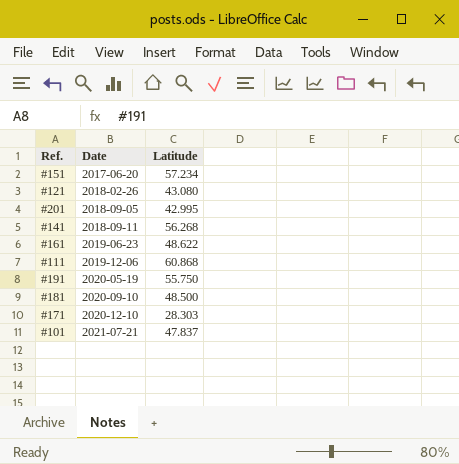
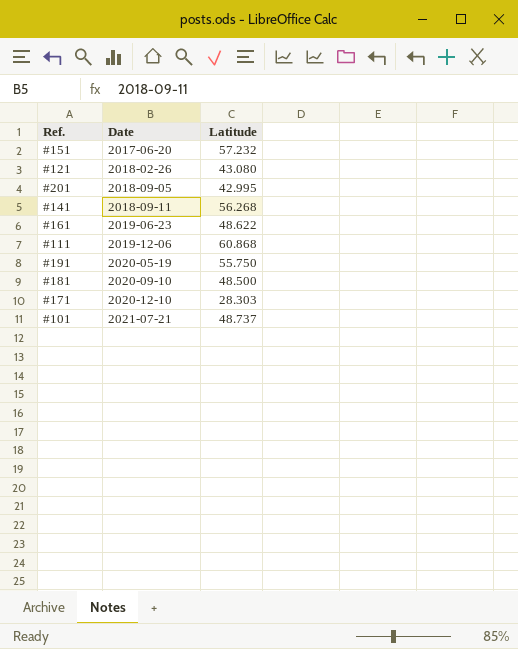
#151 | Latitude: 57.234 -> 57.232
#101 | Latitude: 47.837 -> 48.737

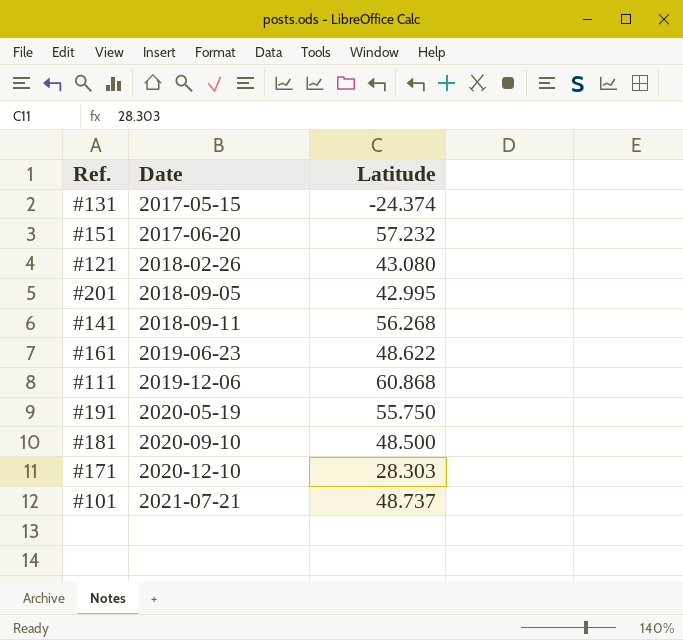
row #131: none -> 2017-05-15 | -24.374

